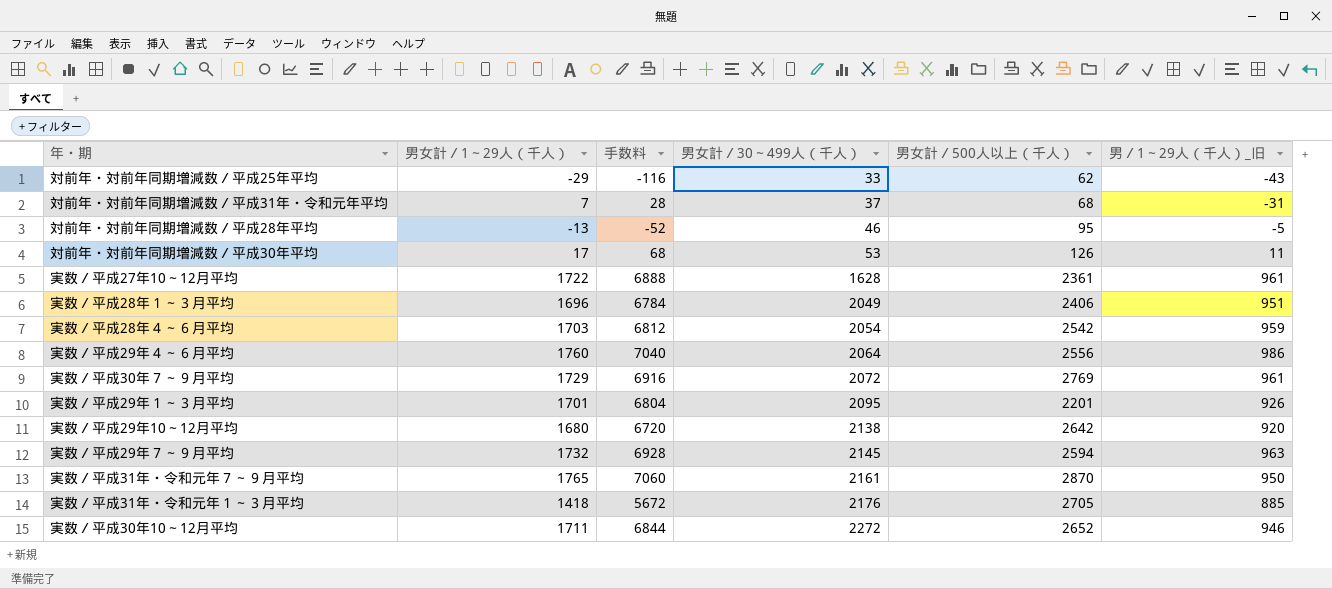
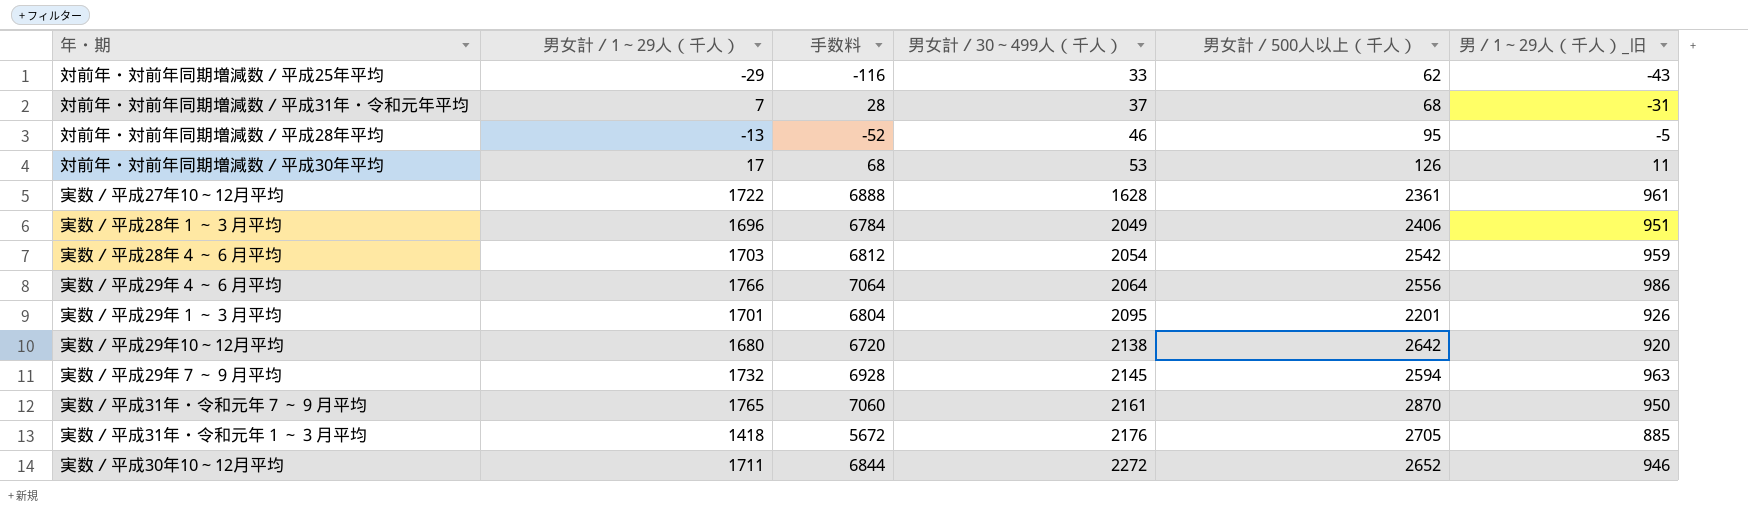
row 実数／平成30年７～９月平均: 1729 | 6916 | 2072 | 2769 | 961 -> none
実数／平成29年４～６月平均 | 男女計／1～29人（千人）: 1760 -> 1766
実数／平成29年４～６月平均 | 手数料: 7040 -> 7064

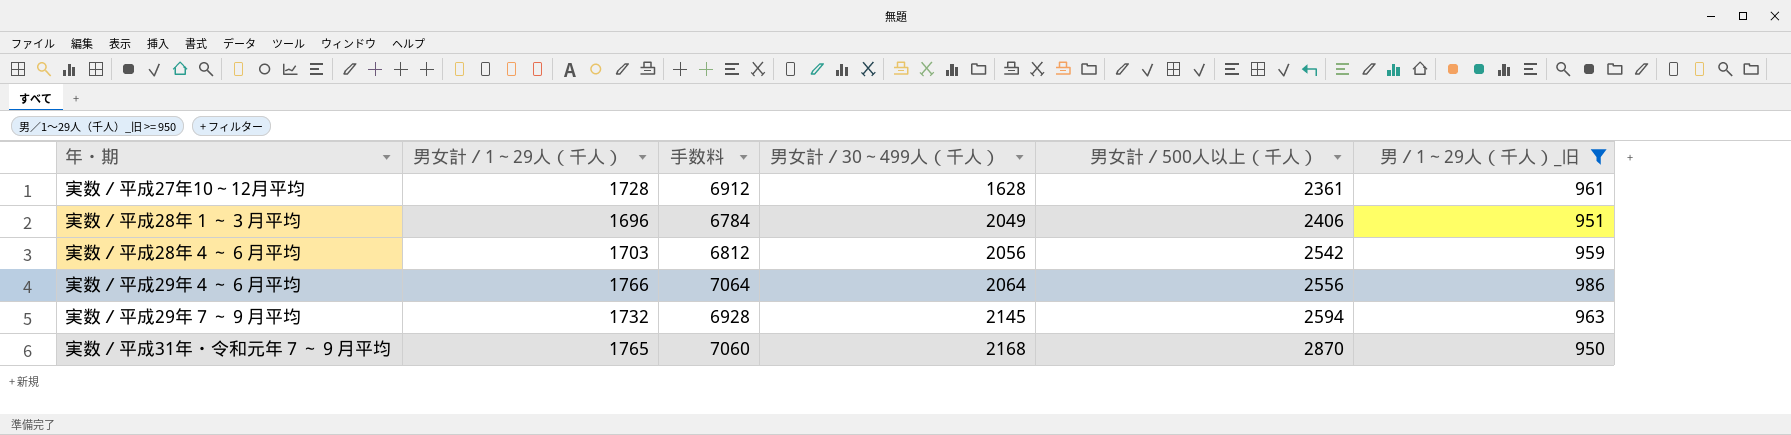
filter: none -> 男／1～29人（千人）_旧 >= 950
実数／平成27年10～12月平均 | 男女計／1～29人（千人）: 1722 -> 1728
実数／平成27年10～12月平均 | 手数料: 6888 -> 6912
実数／平成28年４～６月平均 | 男女計／30～499人（千人）: 2054 -> 2056
実数／平成31年・令和元年７～９月平均 | 男女計／30～499人（千人）: 2161 -> 2168

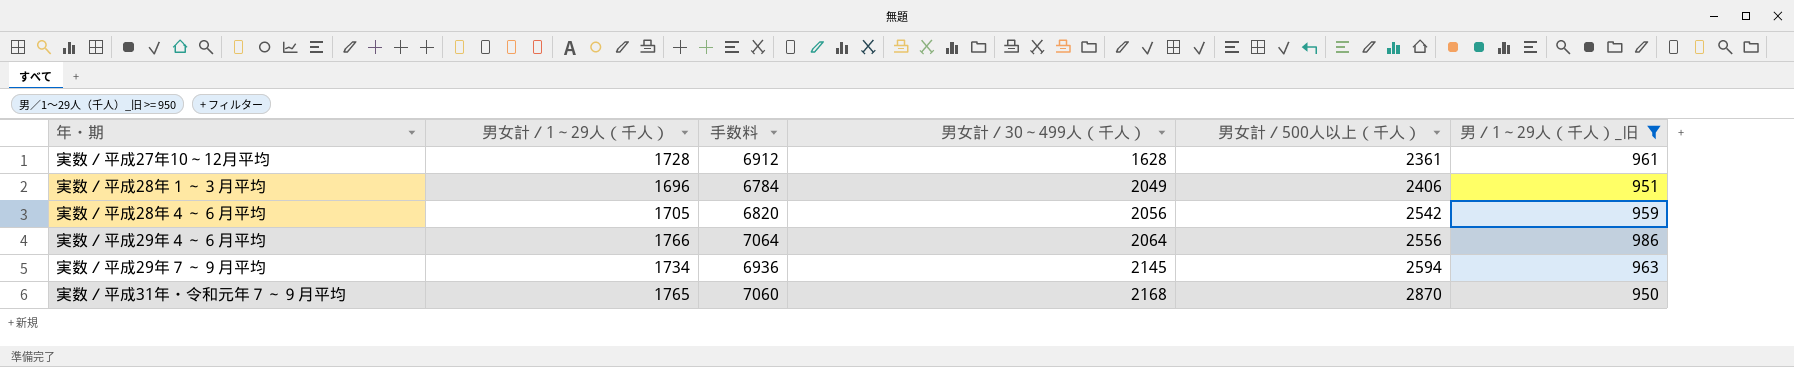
実数／平成28年４～６月平均 | 男女計／1～29人（千人）: 1703 -> 1705
実数／平成28年４～６月平均 | 手数料: 6812 -> 6820
実数／平成29年７～９月平均 | 男女計／1～29人（千人）: 1732 -> 1734
実数／平成29年７～９月平均 | 手数料: 6928 -> 6936

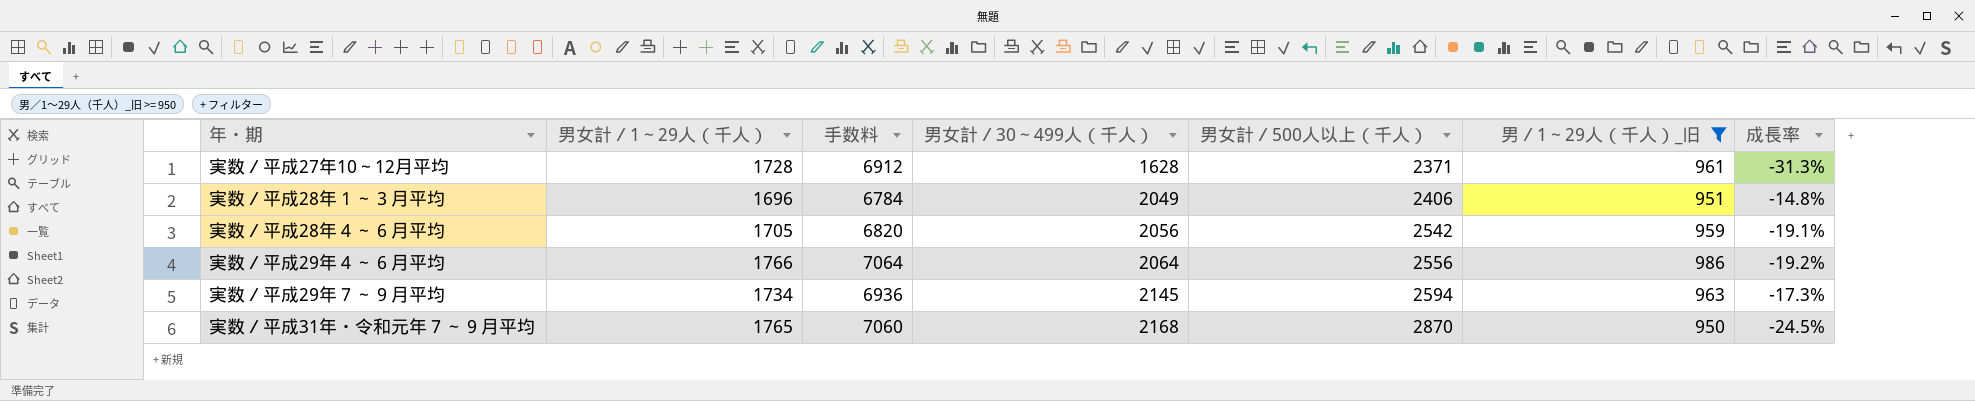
column 成長率 | formula: none -> ([男女計／30～499人（千人）] - [男女計／500人以上（千人）]) / [男女計／500人以上（千人）]
実数／平成27年10～12月平均 | 男女計／500人以上（千人）: 2361 -> 2371

